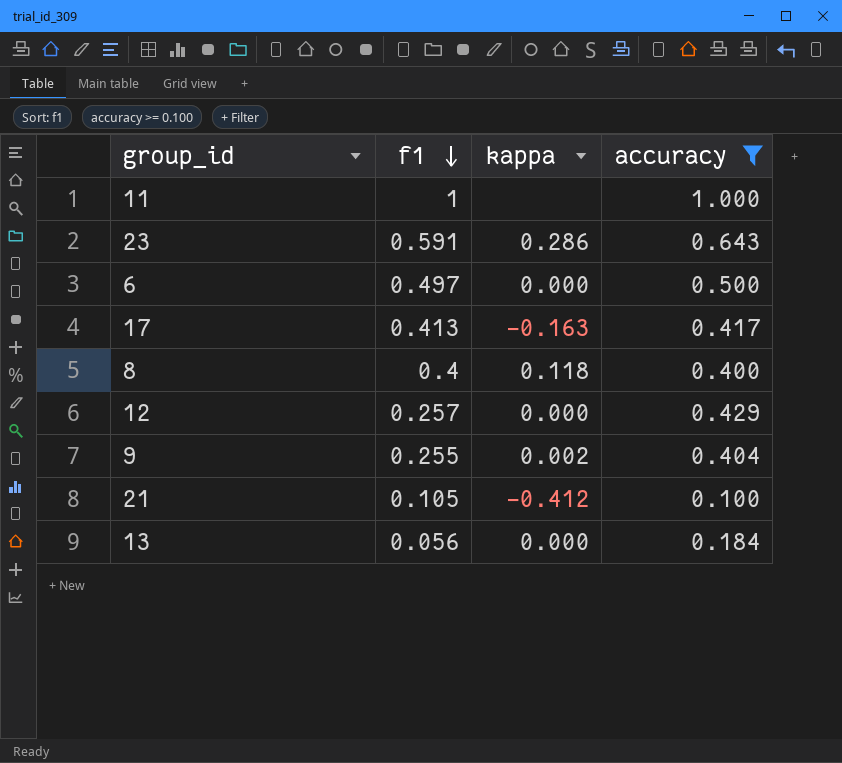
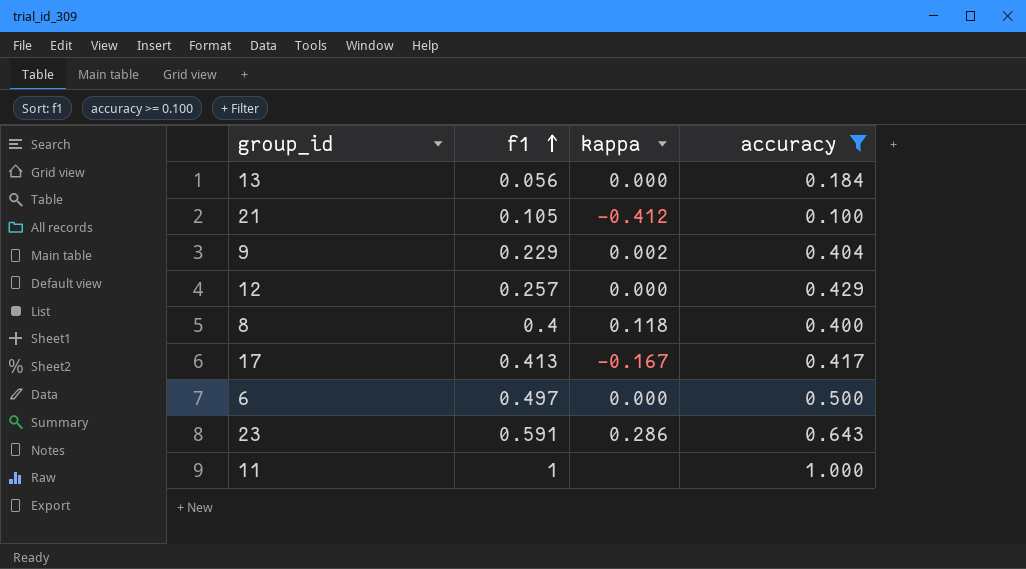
row order: f1 descending -> f1 ascending
9 | f1: 0.255 -> 0.229
17 | kappa: -0.163 -> -0.167

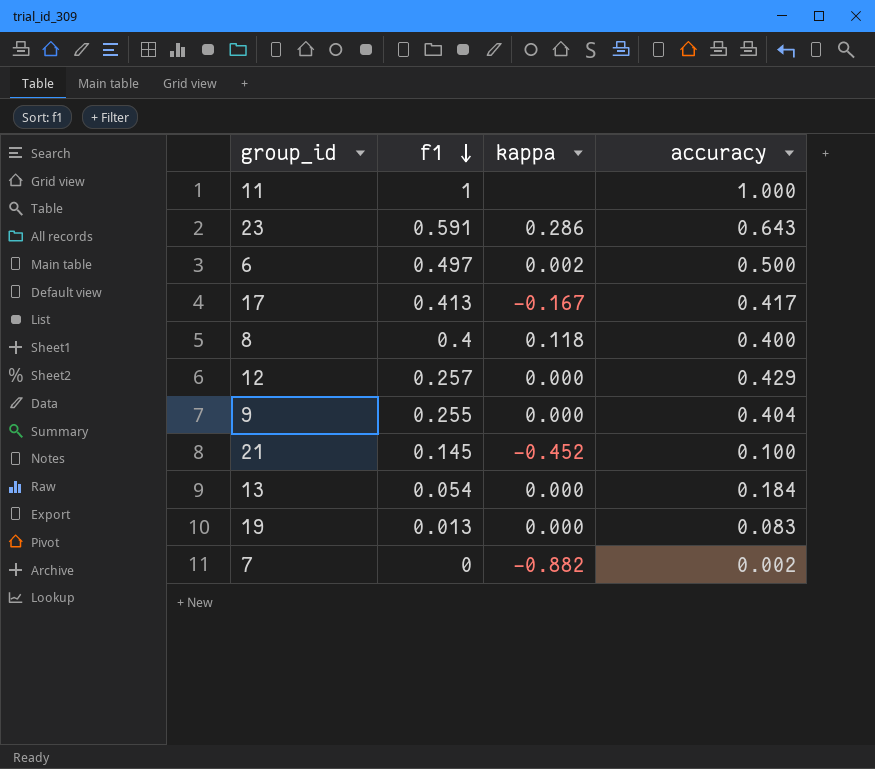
filter: accuracy >= 0.100 -> none
row order: f1 ascending -> f1 descending
6 | kappa: 0.000 -> 0.002
9 | f1: 0.229 -> 0.255
9 | kappa: 0.002 -> 0.000
21 | f1: 0.105 -> 0.145
21 | kappa: -0.412 -> -0.452
13 | f1: 0.056 -> 0.054

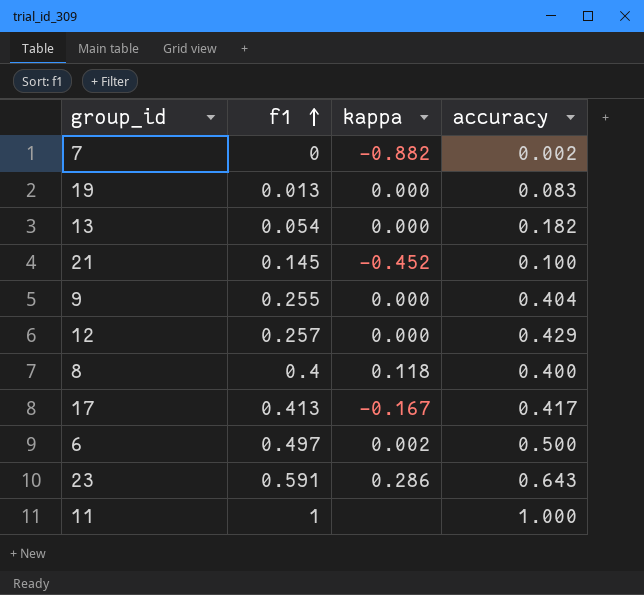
row order: f1 descending -> f1 ascending
13 | accuracy: 0.184 -> 0.182

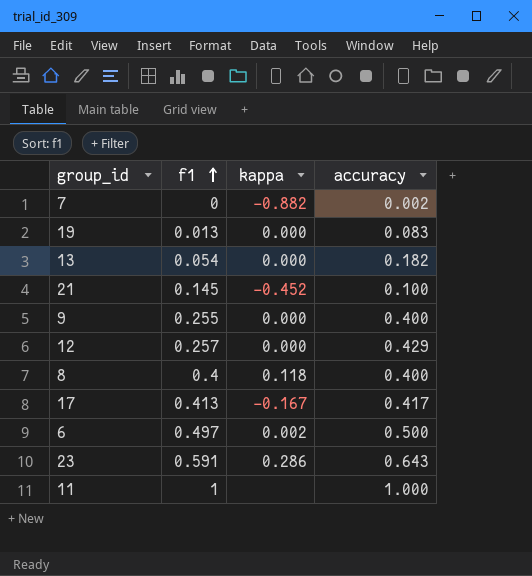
9 | accuracy: 0.404 -> 0.400

